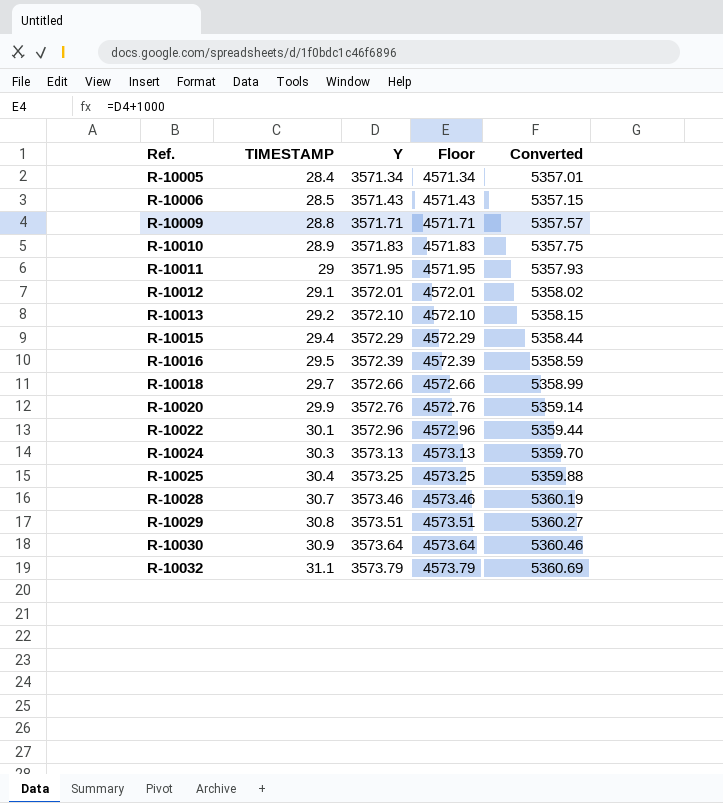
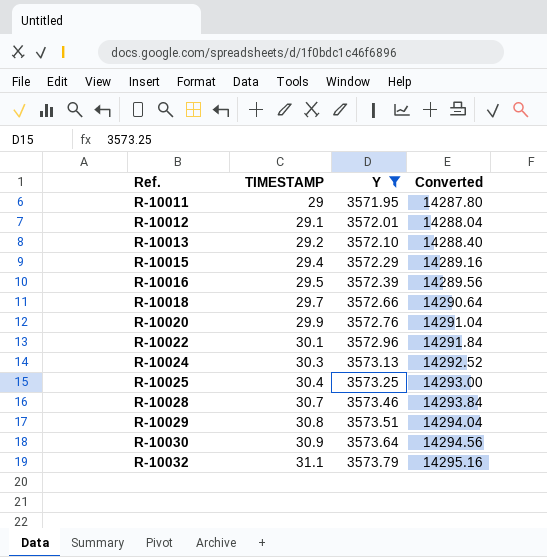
filter: none -> Y >= 3571.95
column Floor | formula: [Y] + 1000 -> none
column Converted | formula: [Y] * 1.5 -> [Y] * 4

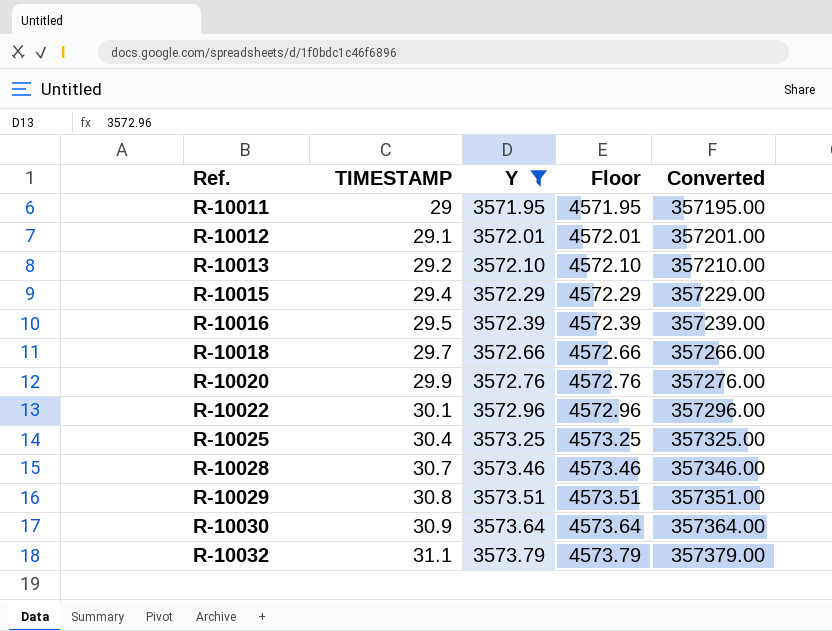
column Floor | formula: none -> [Y] + 1000
column Converted | formula: [Y] * 4 -> [Y] * 100
row R-10024: 30.3 | 3573.13 | 14292.52 -> none

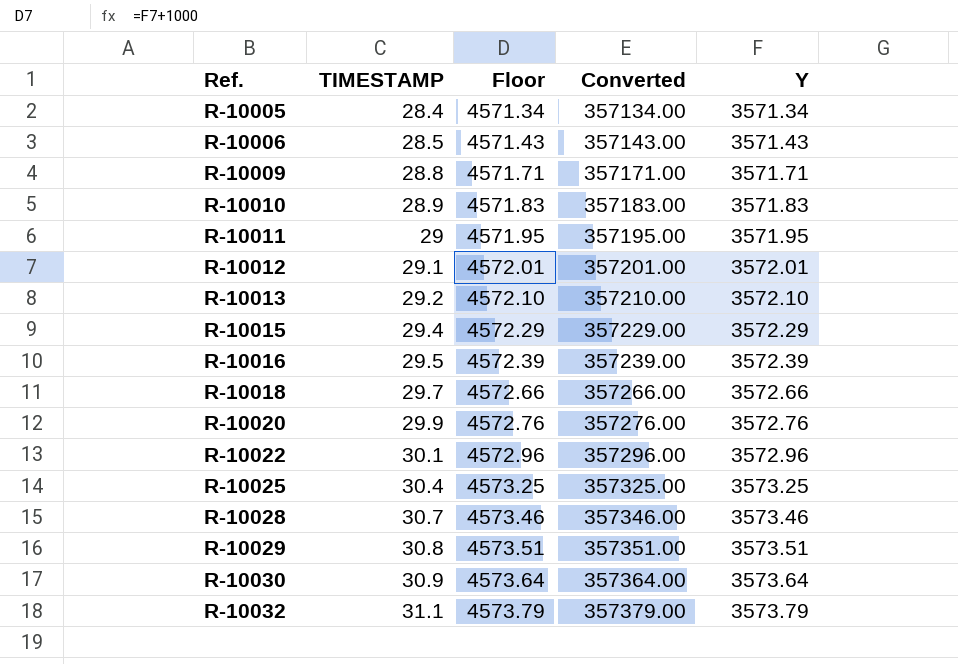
filter: Y >= 3571.95 -> none
column Y | position: 3 -> 5

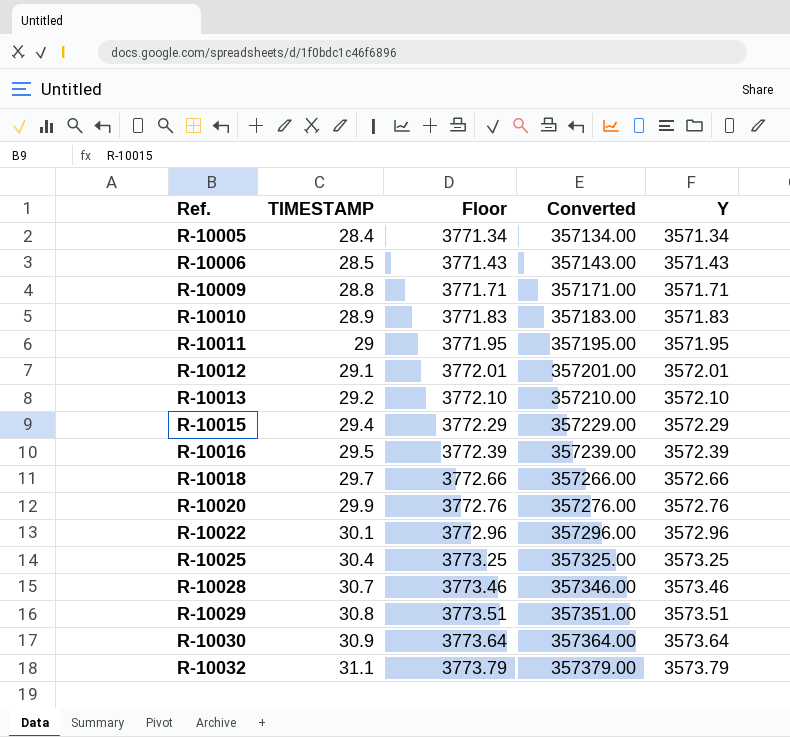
column Floor | formula: [Y] + 1000 -> [Y] + 200

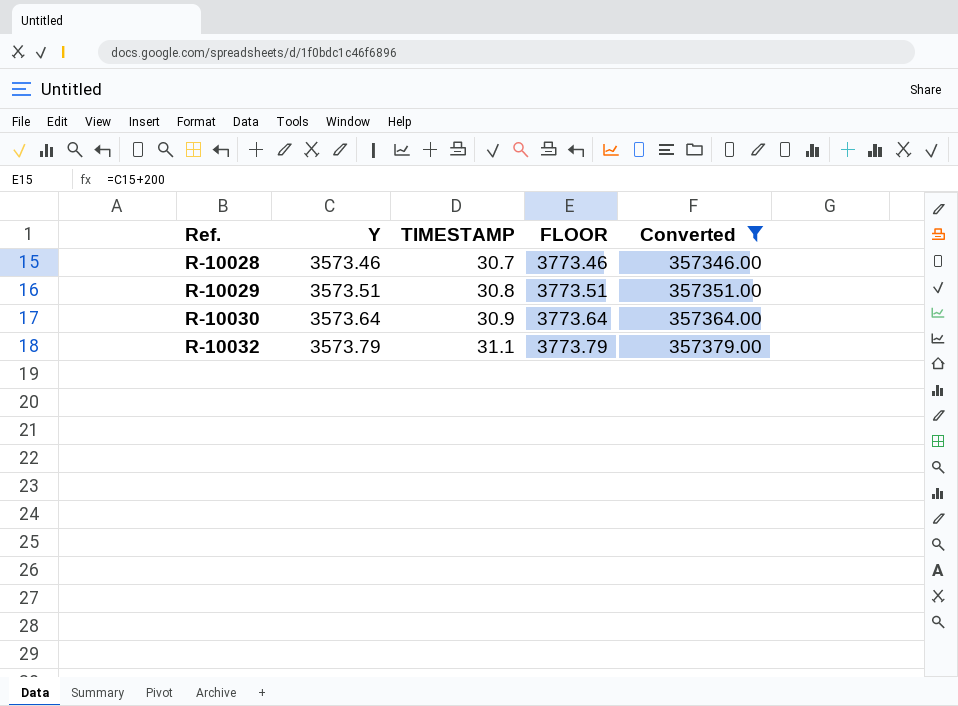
filter: none -> Converted >= 357346.00
column Y | position: 5 -> 2
column name: Floor -> FLOOR

